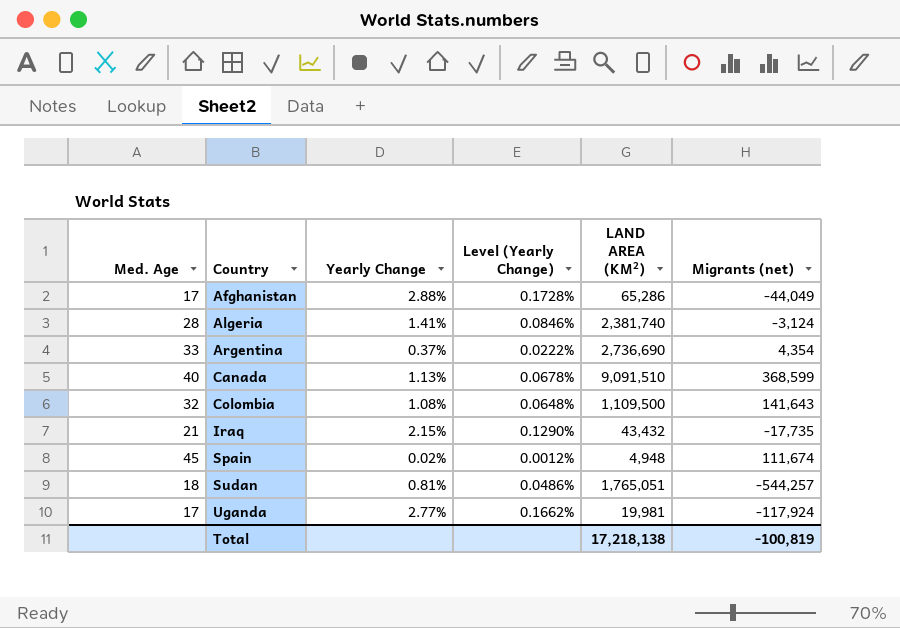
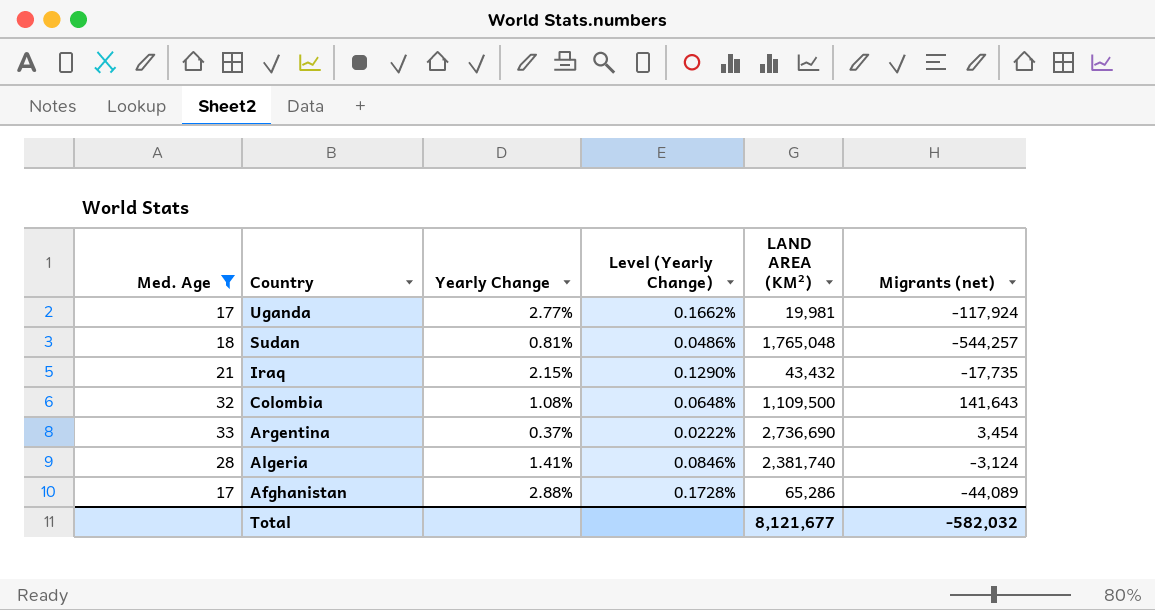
filter: none -> Med. Age <= 33
row order: Country ascending -> Country descending
Sudan | LAND AREA (KM²): 1,765,051 -> 1,765,048
Argentina | Migrants (net): 4,354 -> 3,454
Afghanistan | Migrants (net): -44,049 -> -44,089
Total | LAND AREA (KM²): 17,218,138 -> 8,121,677
Total | Migrants (net): -100,819 -> -582,032

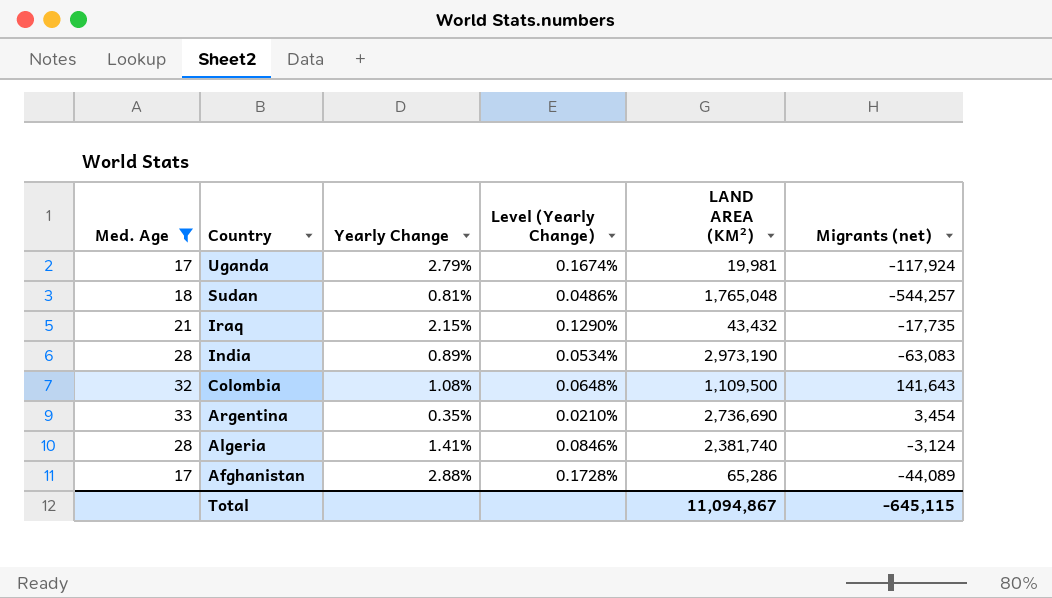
Uganda | Yearly Change: 2.77% -> 2.79%
Uganda | Level (Yearly Change): 0.1662% -> 0.1674%
row India: none -> 28 | 0.89% | 0.0534% | 2,973,190 | -63,083
Argentina | Yearly Change: 0.37% -> 0.35%
Argentina | Level (Yearly Change): 0.0222% -> 0.0210%
Total | LAND AREA (KM²): 8,121,677 -> 11,094,867
Total | Migrants (net): -582,032 -> -645,115

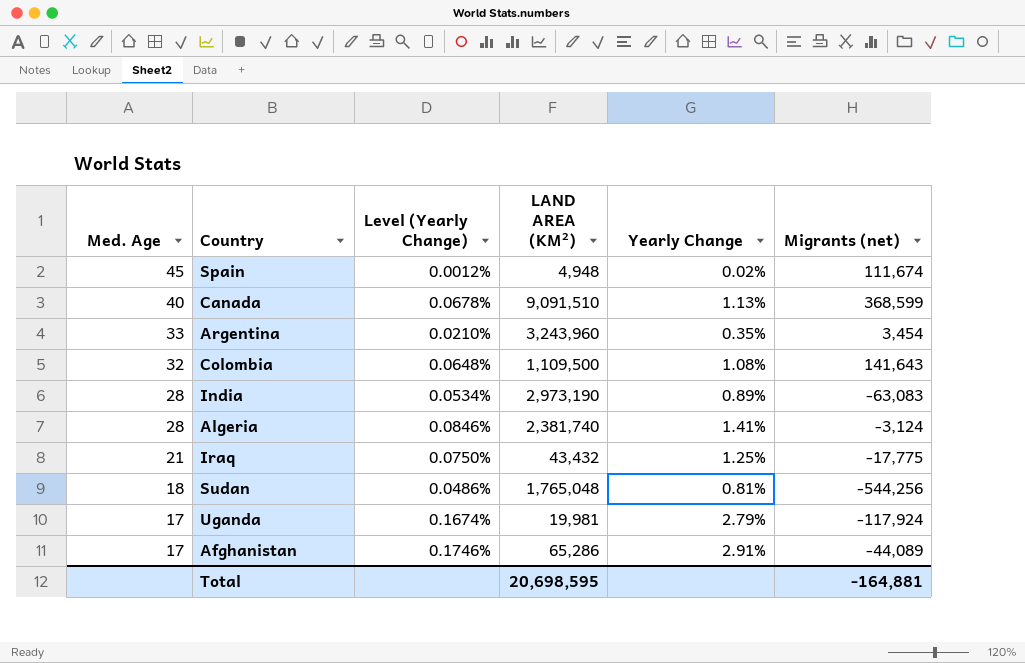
filter: Med. Age <= 33 -> none
row order: Country descending -> Med. Age descending
column Yearly Change | position: 3 -> 5
Argentina | LAND AREA (KM²): 2,736,690 -> 3,243,960
Iraq | Level (Yearly Change): 0.1290% -> 0.0750%
Iraq | Yearly Change: 2.15% -> 1.25%
Iraq | Migrants (net): -17,735 -> -17,775
Sudan | Migrants (net): -544,257 -> -544,256
Afghanistan | Level (Yearly Change): 0.1728% -> 0.1746%
Afghanistan | Yearly Change: 2.88% -> 2.91%
Total | LAND AREA (KM²): 11,094,867 -> 20,698,595
Total | Migrants (net): -645,115 -> -164,881

